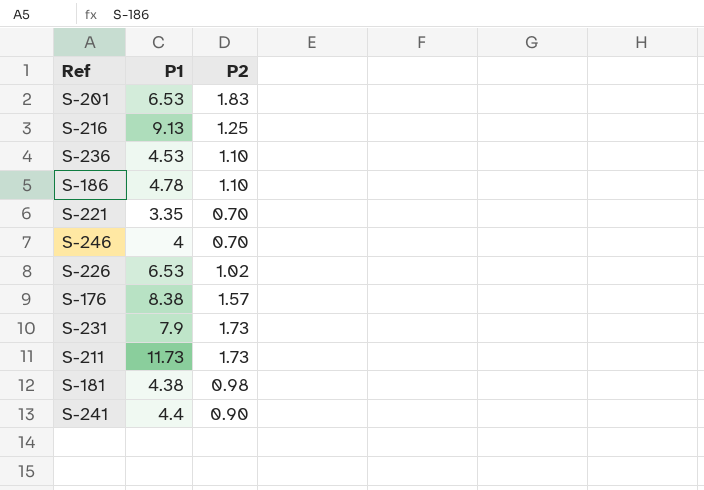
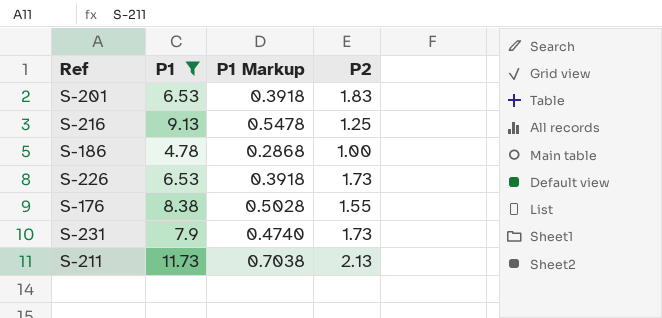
filter: none -> P1 >= 4.78
column P1 Markup | formula: none -> [P1] * 0.06
S-186 | P2: 1.10 -> 1.00
S-226 | P2: 1.02 -> 1.73
S-176 | P2: 1.57 -> 1.55
S-211 | P2: 1.73 -> 2.13

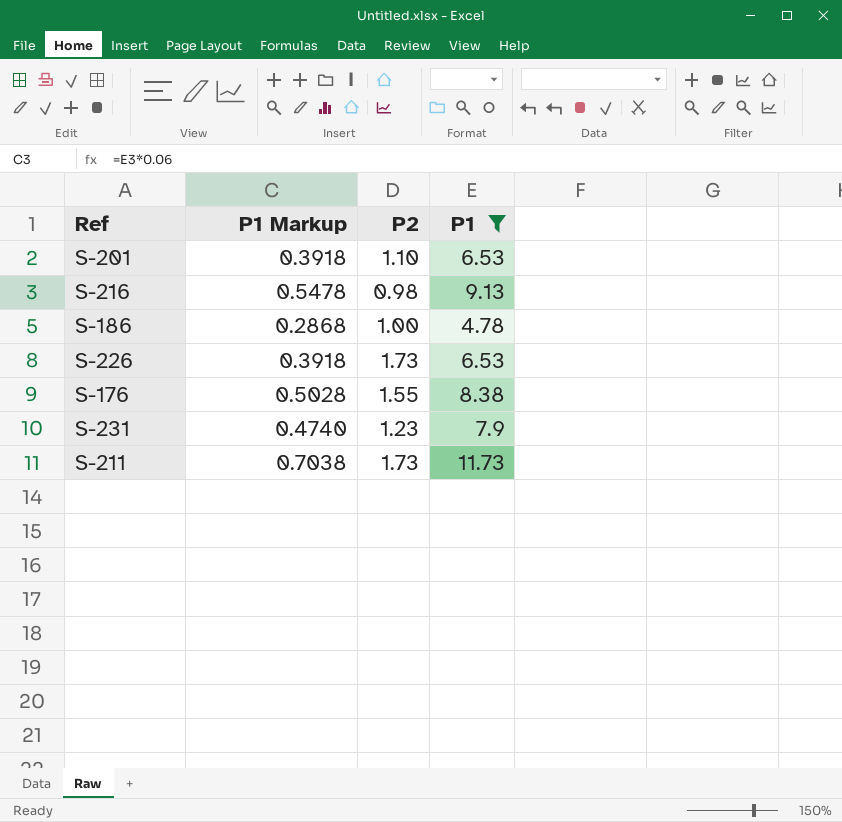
column P1 | position: 2 -> 4
S-201 | P2: 1.83 -> 1.10
S-216 | P2: 1.25 -> 0.98
S-231 | P2: 1.73 -> 1.23
S-211 | P2: 2.13 -> 1.73

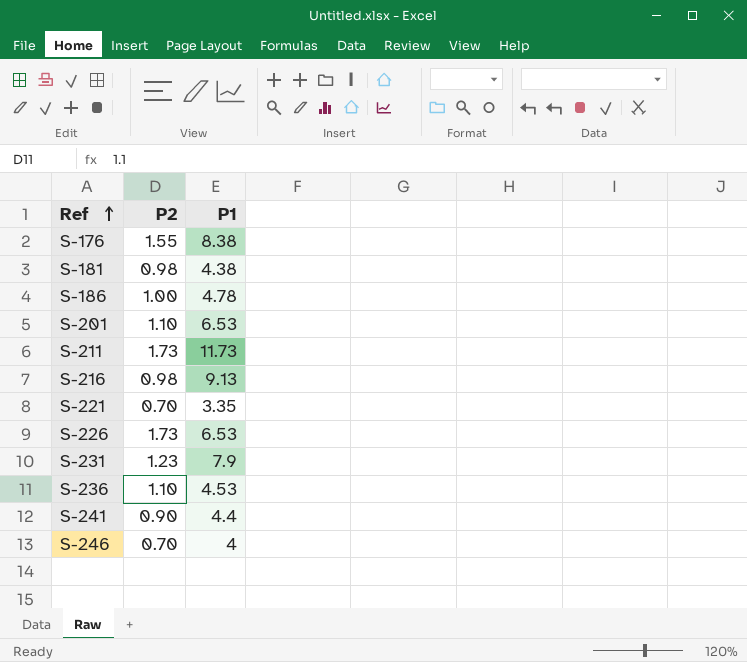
filter: P1 >= 4.78 -> none
row order: none -> Ref ascending
column P1 Markup | formula: [P1] * 0.06 -> none

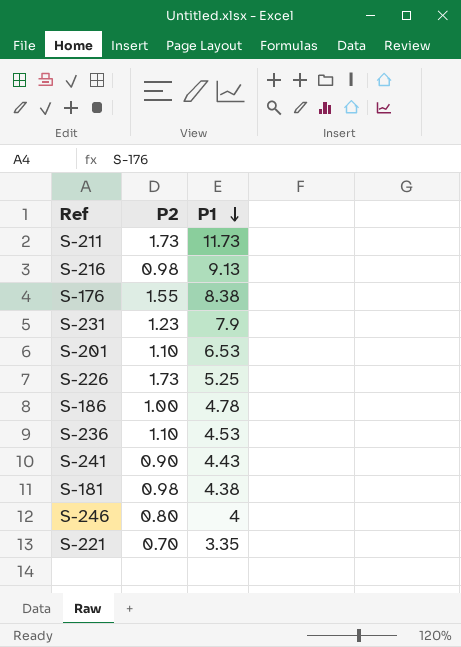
row order: Ref ascending -> P1 descending
S-226 | P1: 6.53 -> 5.25
S-241 | P1: 4.4 -> 4.43
S-246 | P2: 0.70 -> 0.80

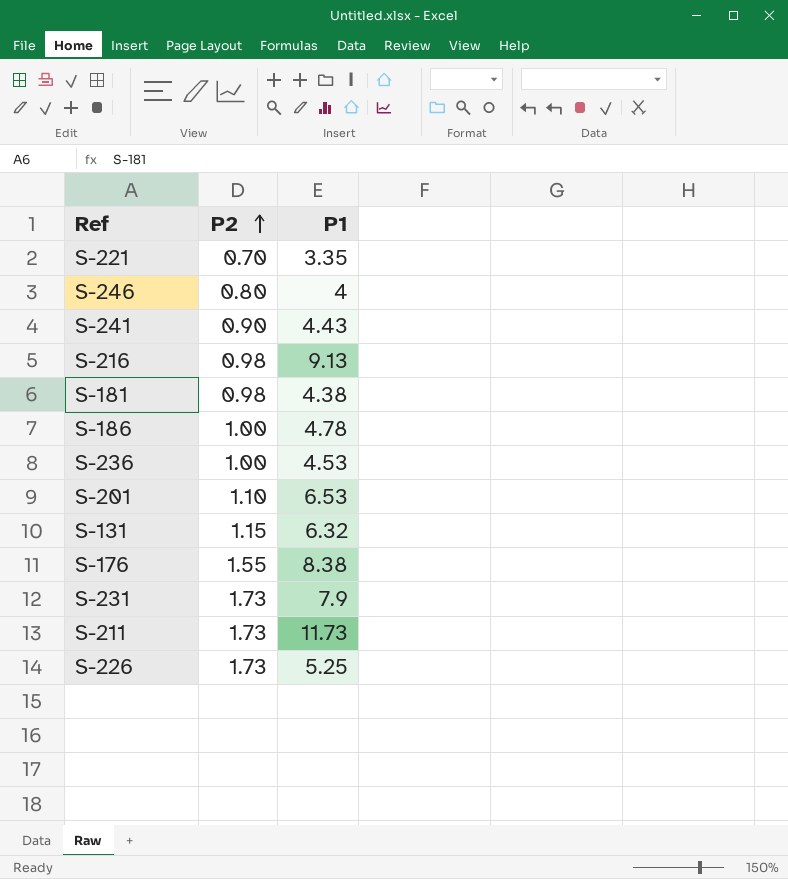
row order: P1 descending -> P2 ascending
S-236 | P2: 1.10 -> 1.00
row S-131: none -> 1.15 | 6.32
S-231 | P2: 1.23 -> 1.73

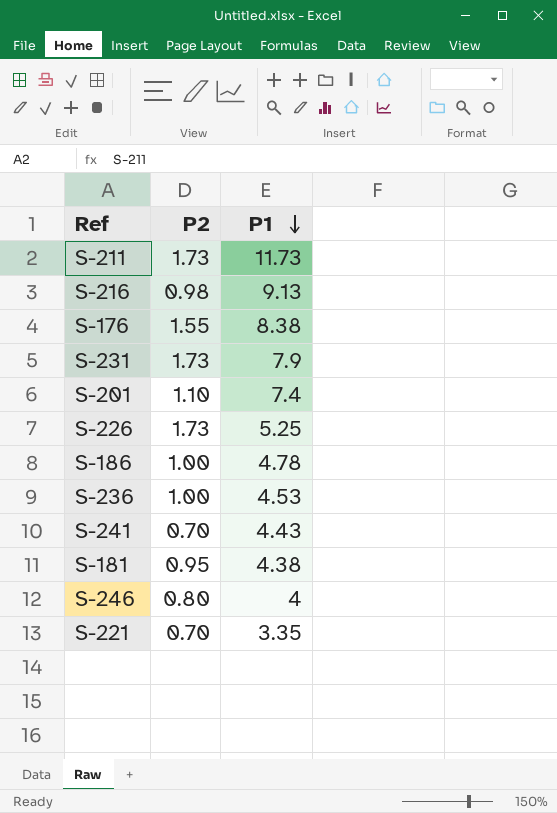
row order: P2 ascending -> P1 descending
row S-131: 1.15 | 6.32 -> none
S-201 | P1: 6.53 -> 7.4
S-241 | P2: 0.90 -> 0.70
S-181 | P2: 0.98 -> 0.95

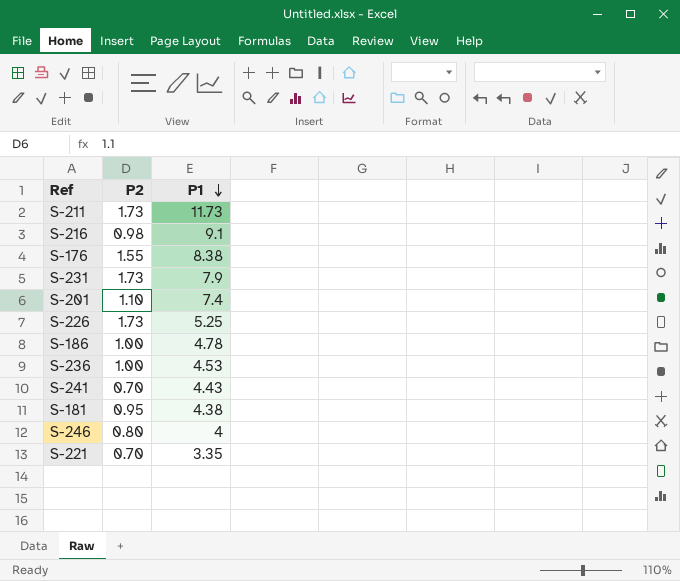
S-216 | P1: 9.13 -> 9.1

